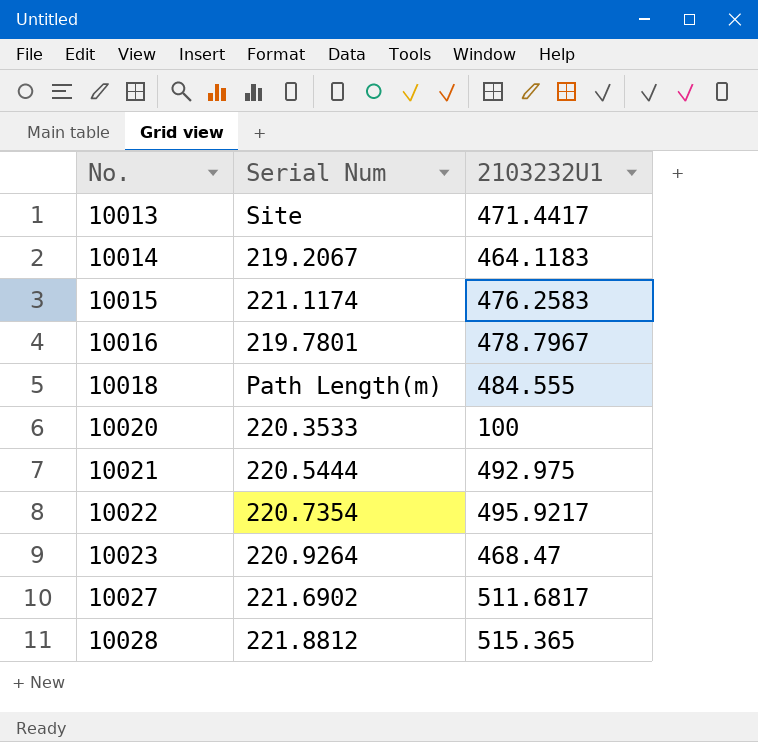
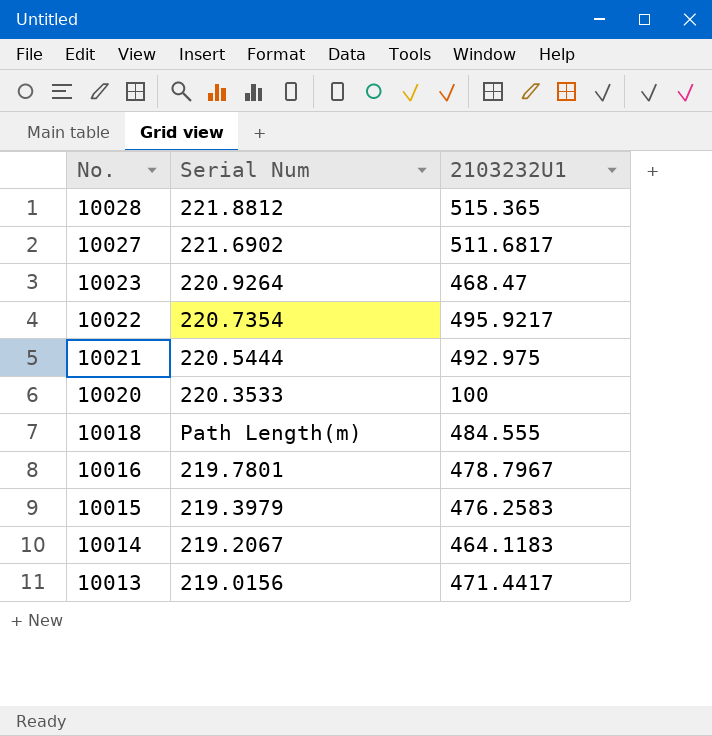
row order: No. ascending -> No. descending
10015 | Serial Num: 221.1174 -> 219.3979
10013 | Serial Num: Site -> 219.0156

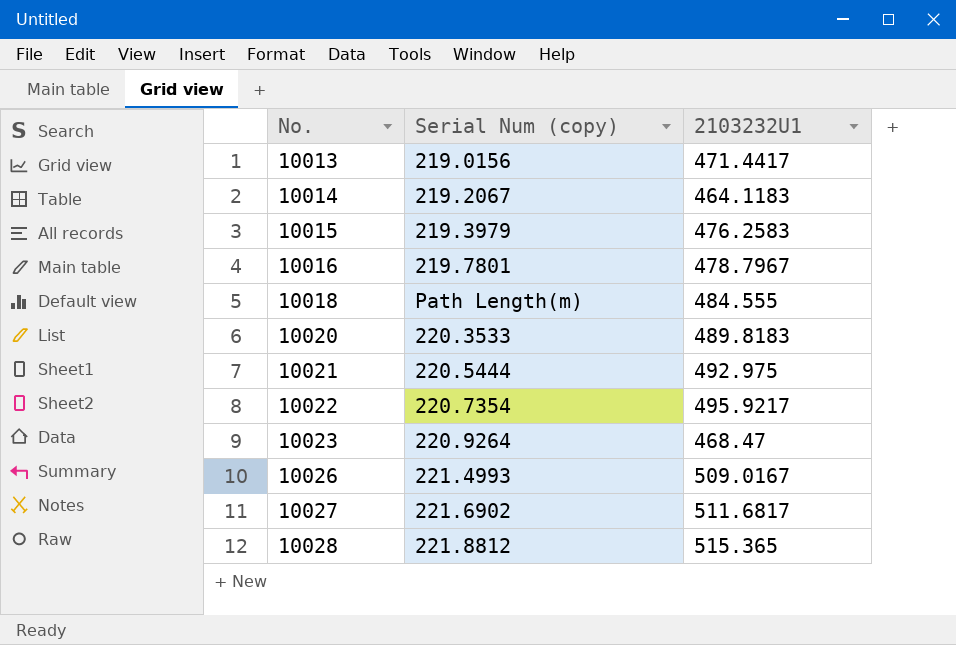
row order: No. descending -> No. ascending
column name: Serial Num -> Serial Num (copy)
10020 | 2103232U1: 100 -> 489.8183
row 10026: none -> 221.4993 | 509.0167

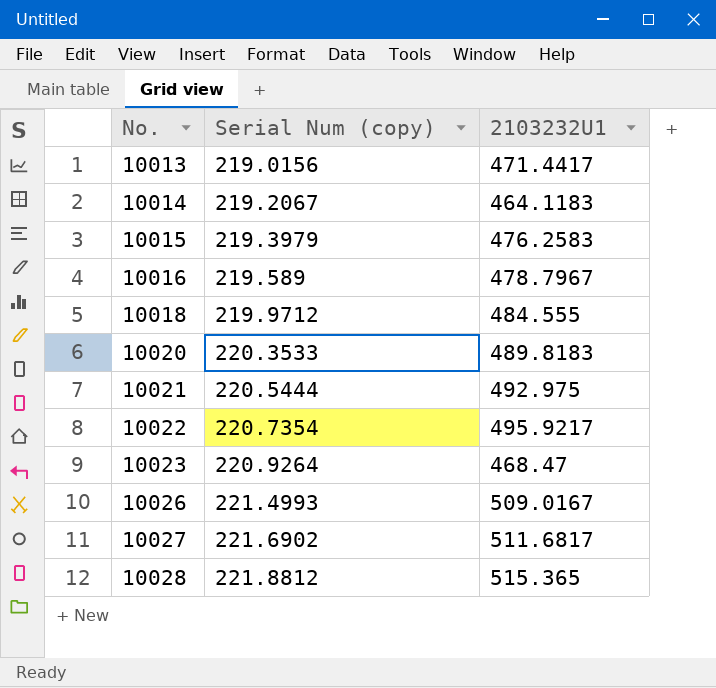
10016 | Serial Num (copy): 219.7801 -> 219.589
10018 | Serial Num (copy): Path Length(m) -> 219.9712

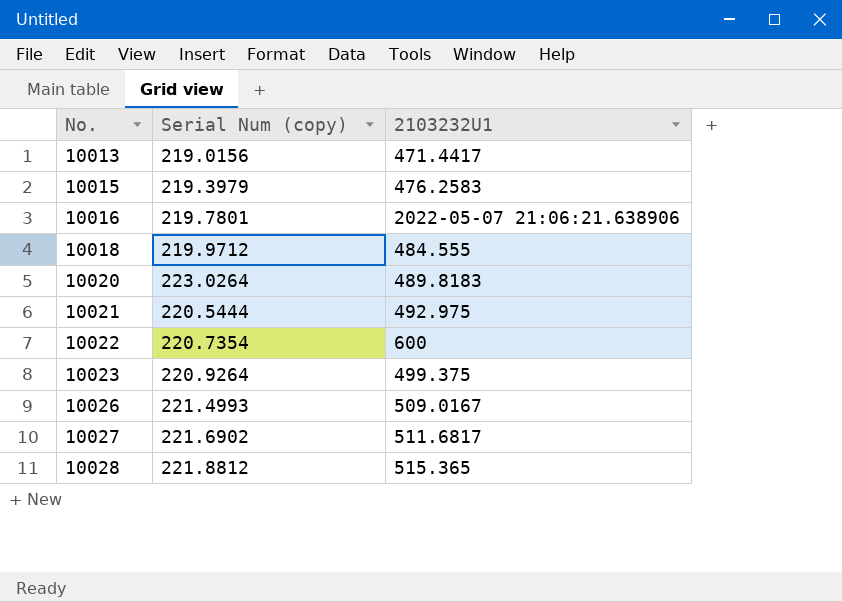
row 10014: 219.2067 | 464.1183 -> none
10016 | Serial Num (copy): 219.589 -> 219.7801
10016 | 2103232U1: 478.7967 -> 2022-05-07 21:06:21.638906
10020 | Serial Num (copy): 220.3533 -> 223.0264
10022 | 2103232U1: 495.9217 -> 600
10023 | 2103232U1: 468.47 -> 499.375

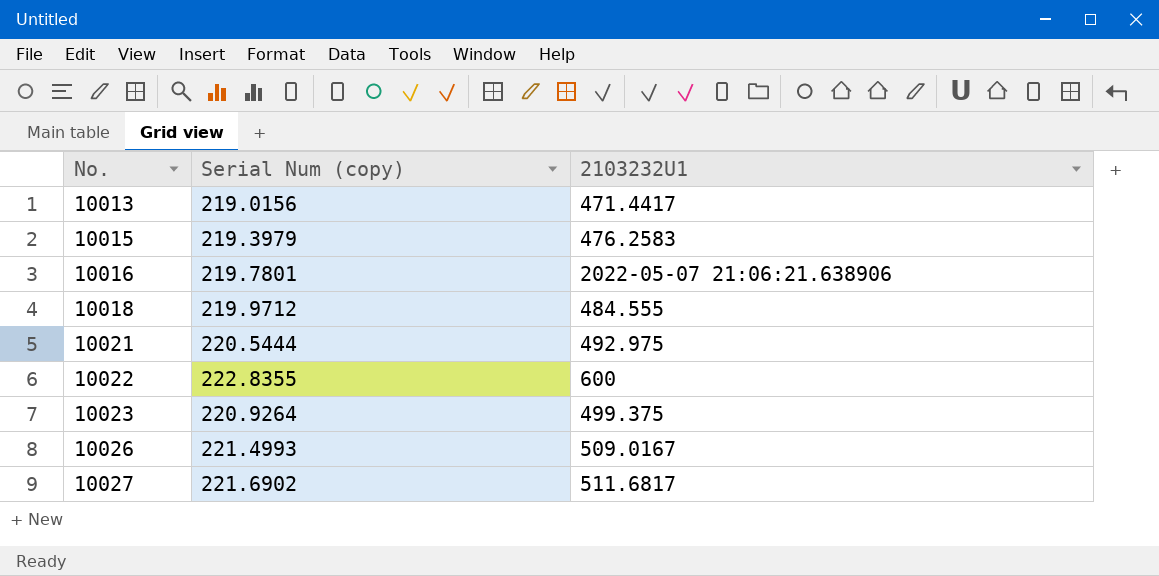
row 10020: 223.0264 | 489.8183 -> none
row 10028: 221.8812 | 515.365 -> none
10022 | Serial Num (copy): 220.7354 -> 222.8355

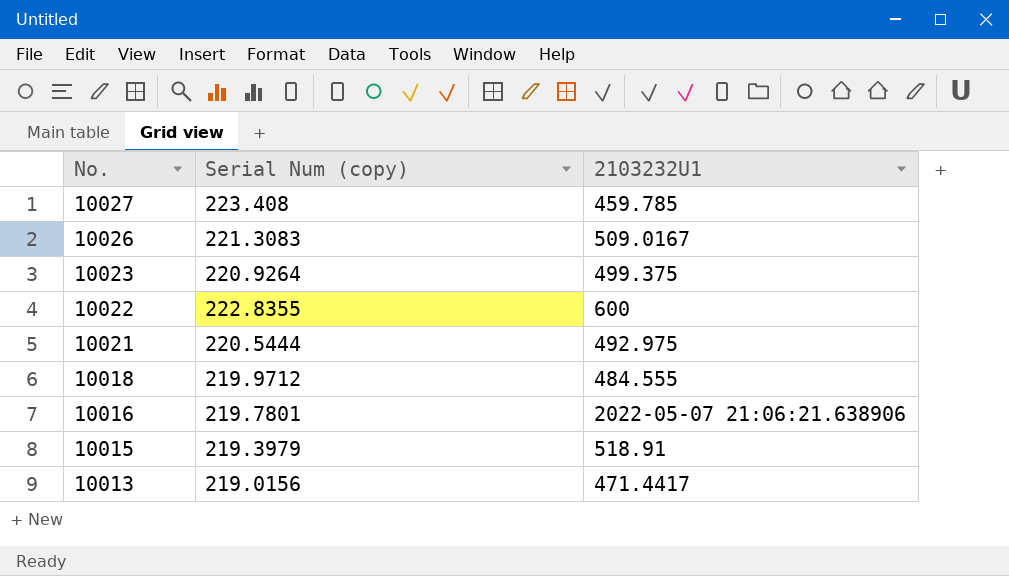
row order: No. ascending -> No. descending
10027 | Serial Num (copy): 221.6902 -> 223.408
10027 | 2103232U1: 511.6817 -> 459.785
10026 | Serial Num (copy): 221.4993 -> 221.3083
10015 | 2103232U1: 476.2583 -> 518.91

